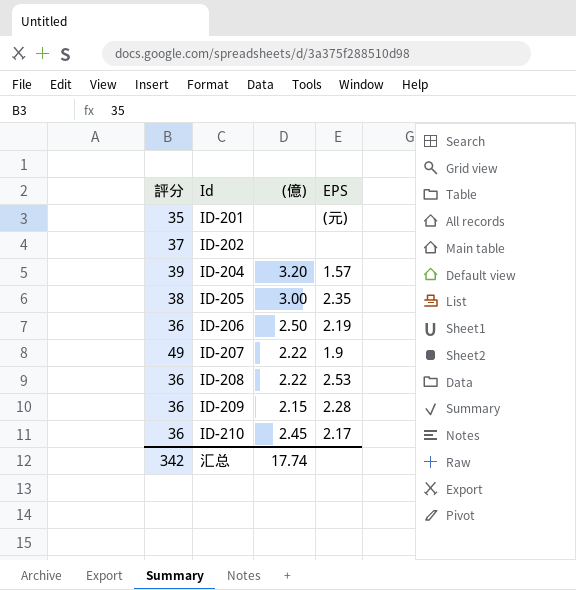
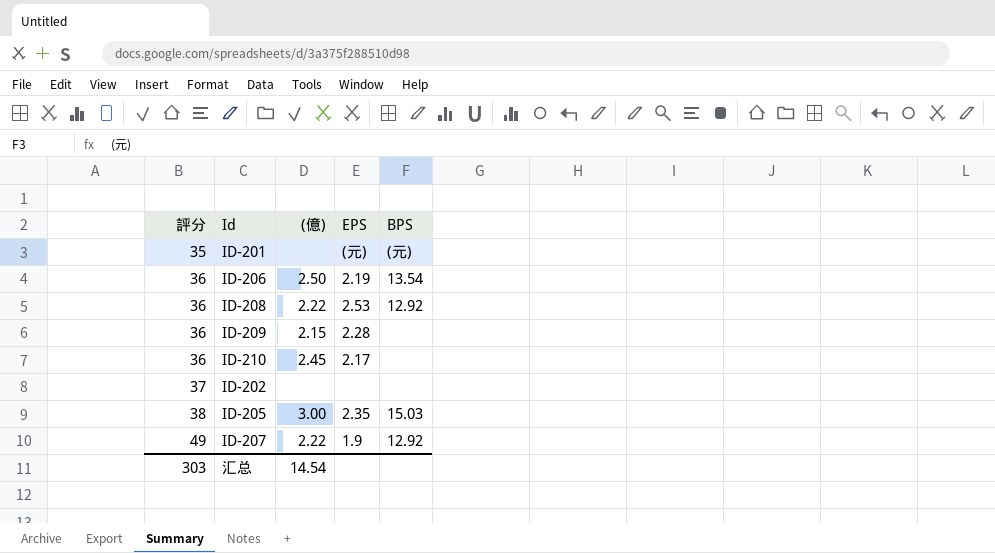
row order: Id ascending -> 評分 ascending
column BPS | position: none -> 5
row ID-204: 39 | 3.20 | 1.57 -> none
汇总 | 評分: 342 -> 303
汇总 | (億): 17.74 -> 14.54

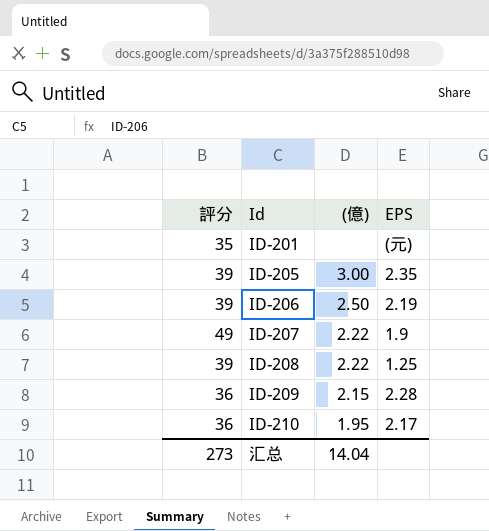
row order: 評分 ascending -> Id ascending
column BPS | position: 5 -> none
row ID-202: 37 | none | none | none -> none
ID-205 | 評分: 38 -> 39
ID-206 | 評分: 36 -> 39
ID-208 | 評分: 36 -> 39
ID-208 | EPS: 2.53 -> 1.25
ID-210 | (億): 2.45 -> 1.95
汇总 | 評分: 303 -> 273
汇总 | (億): 14.54 -> 14.04

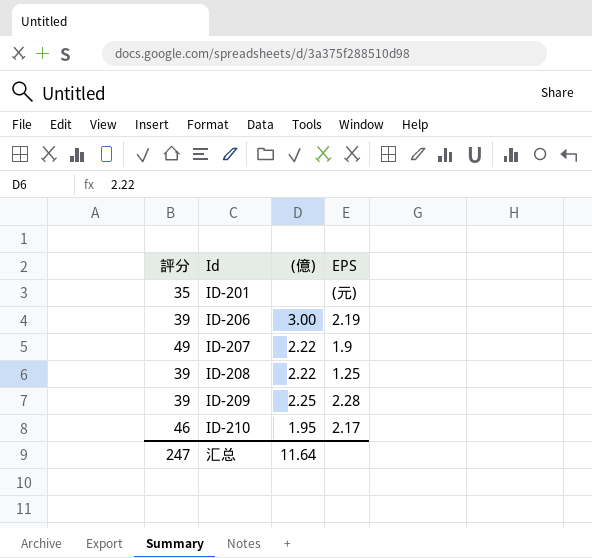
row ID-205: 39 | 3.00 | 2.35 -> none
ID-206 | (億): 2.50 -> 3.00
ID-209 | 評分: 36 -> 39
ID-209 | (億): 2.15 -> 2.25
ID-210 | 評分: 36 -> 46
汇总 | 評分: 273 -> 247
汇总 | (億): 14.04 -> 11.64

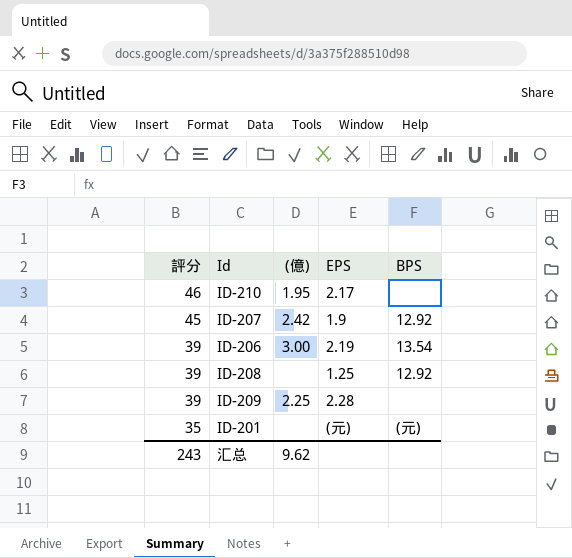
row order: Id ascending -> 評分 descending
column BPS | position: none -> 5
ID-207 | 評分: 49 -> 45
ID-207 | (億): 2.22 -> 2.42
ID-208 | (億): 2.22 -> none
汇总 | 評分: 247 -> 243
汇总 | (億): 11.64 -> 9.62

